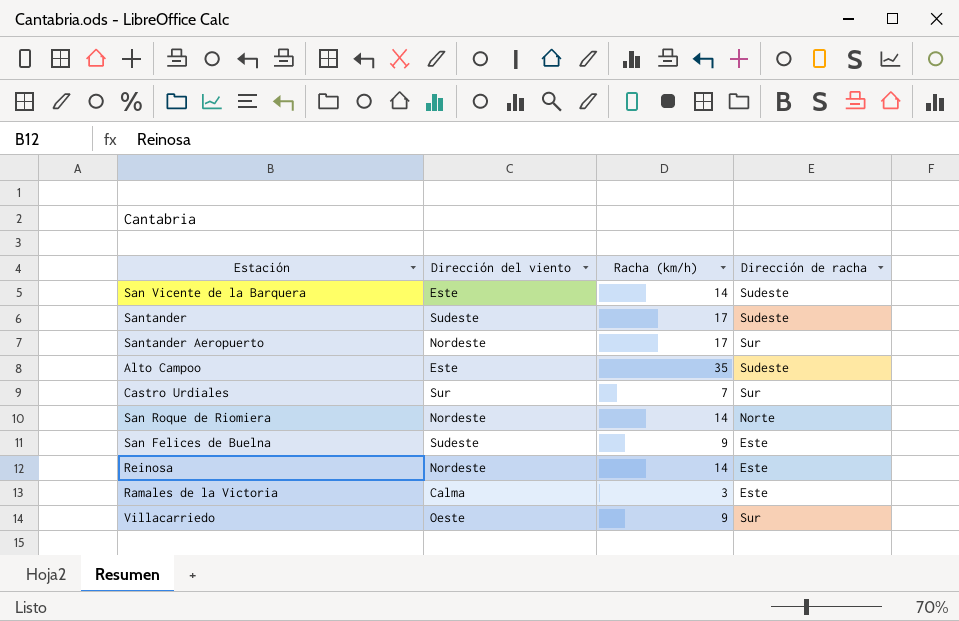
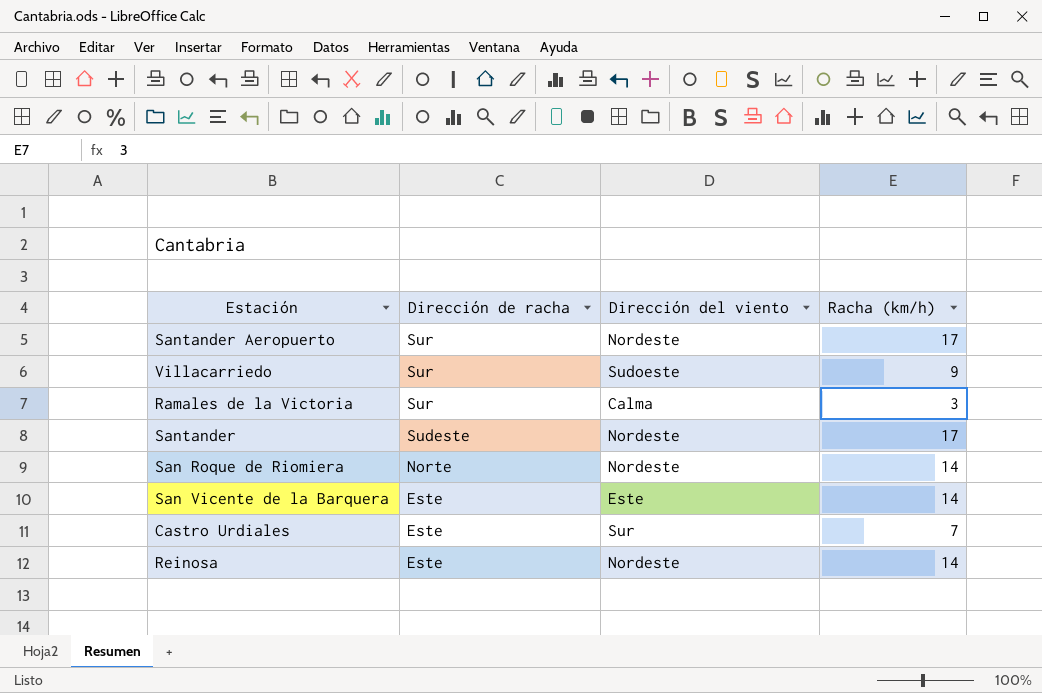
row order: none -> Dirección de racha descending
column Dirección de racha | position: 4 -> 2
row Alto Campoo: Este | 35 | Sudeste -> none
row San Felices de Buelna: Sudeste | 9 | Este -> none
Villacarriedo | Dirección del viento: Oeste -> Sudoeste
Ramales de la Victoria | Dirección de racha: Este -> Sur
Santander | Dirección del viento: Sudeste -> Nordeste
San Vicente de la Barquera | Dirección de racha: Sudeste -> Este
Castro Urdiales | Dirección de racha: Sur -> Este

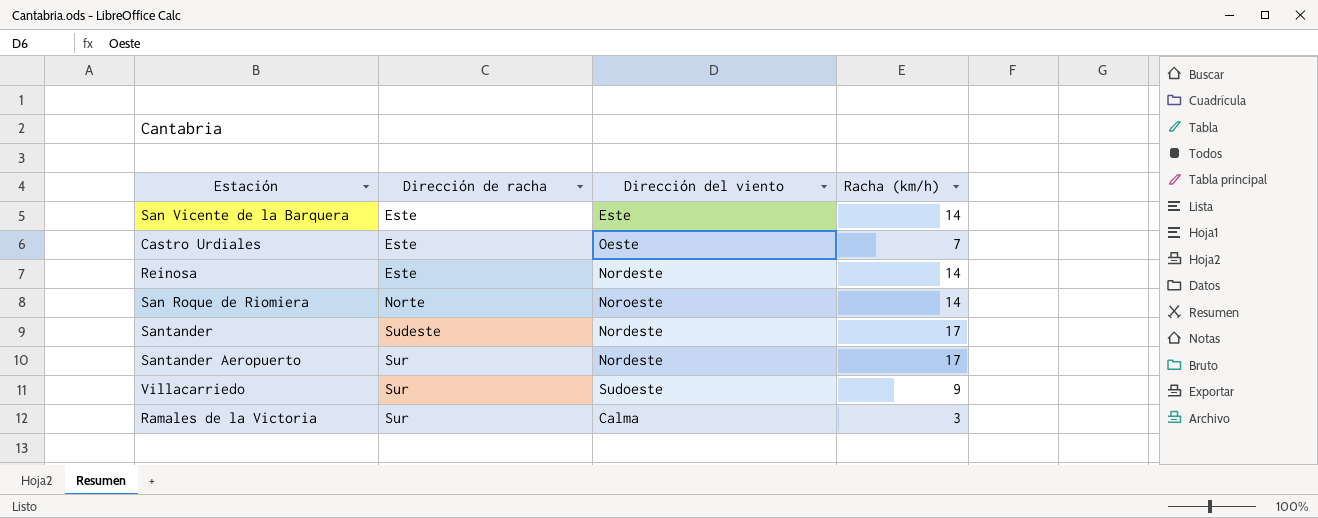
row order: Dirección de racha descending -> Dirección de racha ascending
Castro Urdiales | Dirección del viento: Sur -> Oeste
San Roque de Riomiera | Dirección del viento: Nordeste -> Noroeste

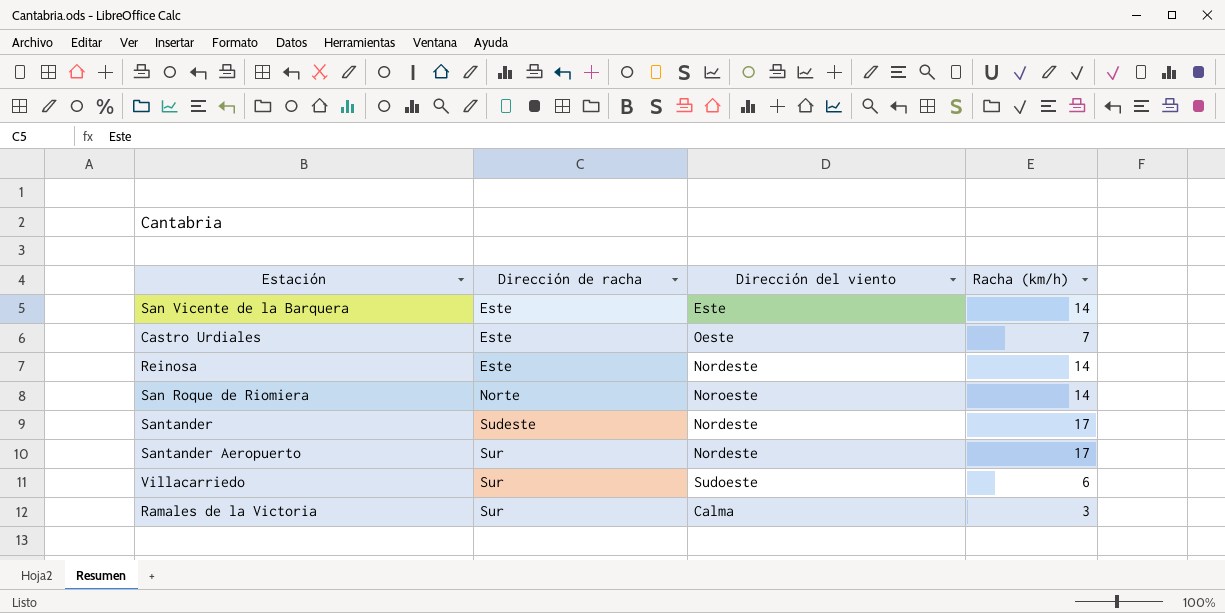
Villacarriedo | Racha (km/h): 9 -> 6

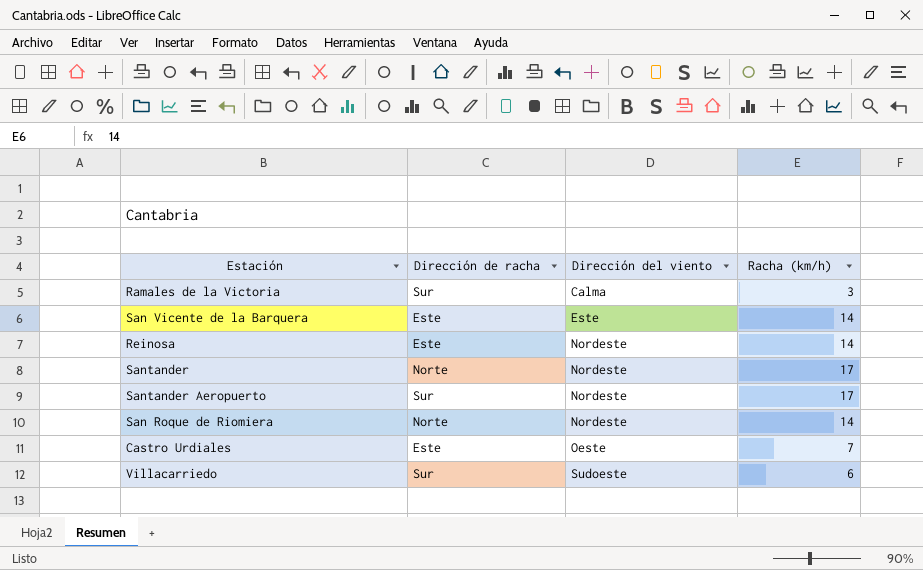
row order: Dirección de racha ascending -> Dirección del viento ascending
Santander | Dirección de racha: Sudeste -> Norte
San Roque de Riomiera | Dirección del viento: Noroeste -> Nordeste

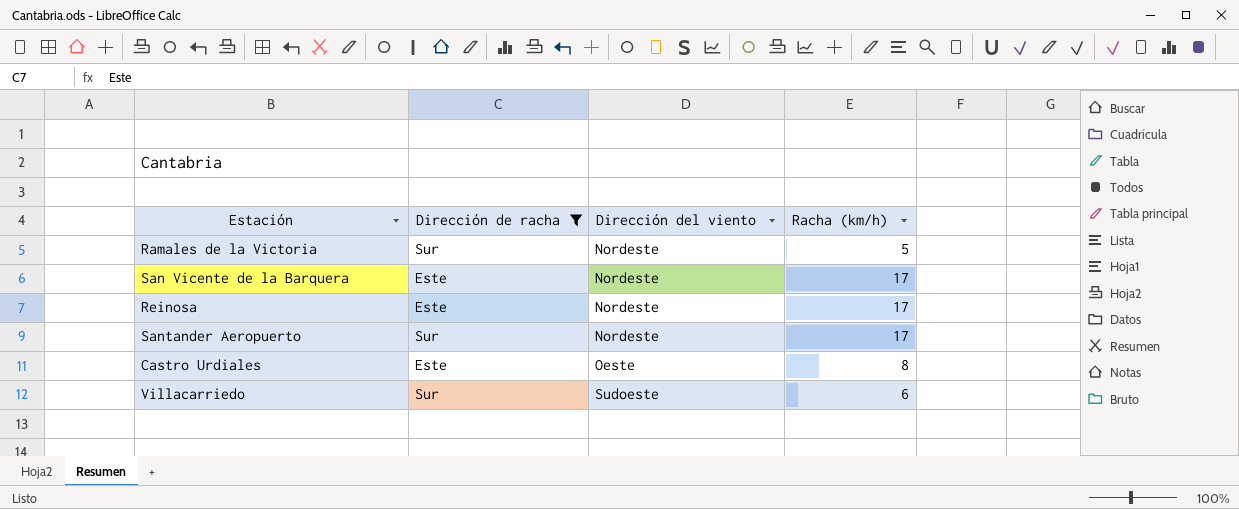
filter: none -> Dirección de racha != Norte
Ramales de la Victoria | Dirección del viento: Calma -> Nordeste
Ramales de la Victoria | Racha (km/h): 3 -> 5
San Vicente de la Barquera | Dirección del viento: Este -> Nordeste
San Vicente de la Barquera | Racha (km/h): 14 -> 17
Reinosa | Racha (km/h): 14 -> 17
Castro Urdiales | Racha (km/h): 7 -> 8

